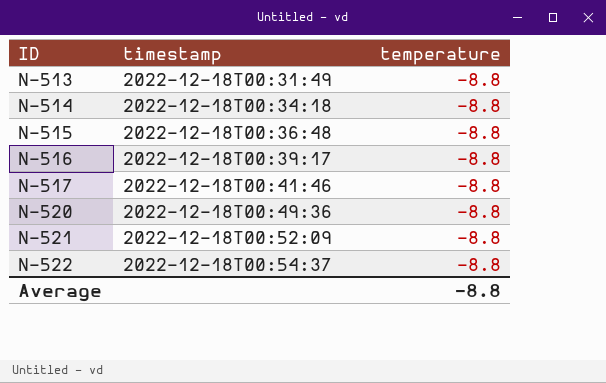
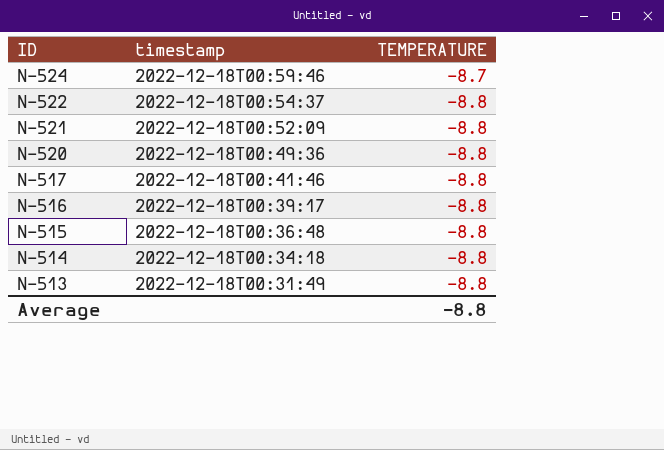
row order: ID ascending -> ID descending
column name: temperature -> TEMPERATURE
row N-524: none -> 2022-12-18T00:59:46 | -8.7

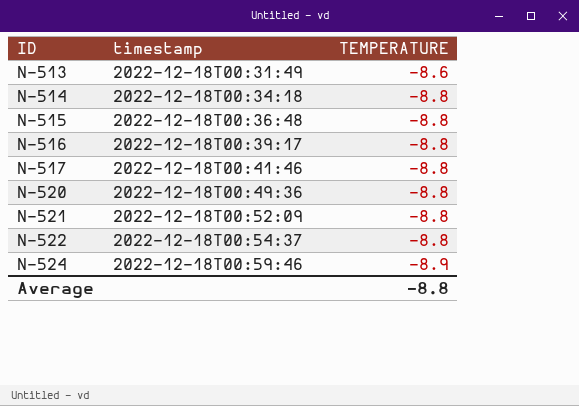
row order: ID descending -> ID ascending
N-513 | TEMPERATURE: -8.8 -> -8.6
N-524 | TEMPERATURE: -8.7 -> -8.9

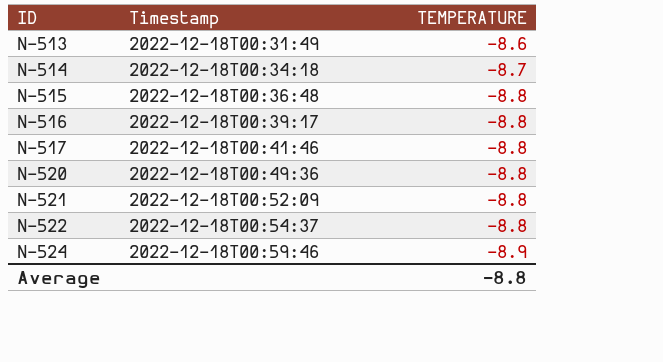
column name: timestamp -> Timestamp
N-514 | TEMPERATURE: -8.8 -> -8.7

